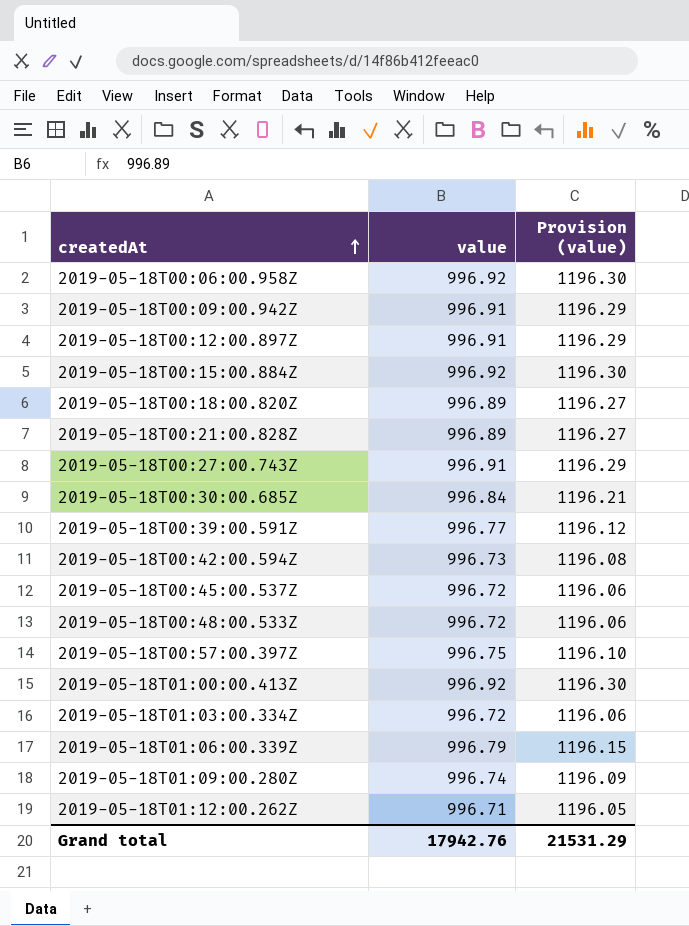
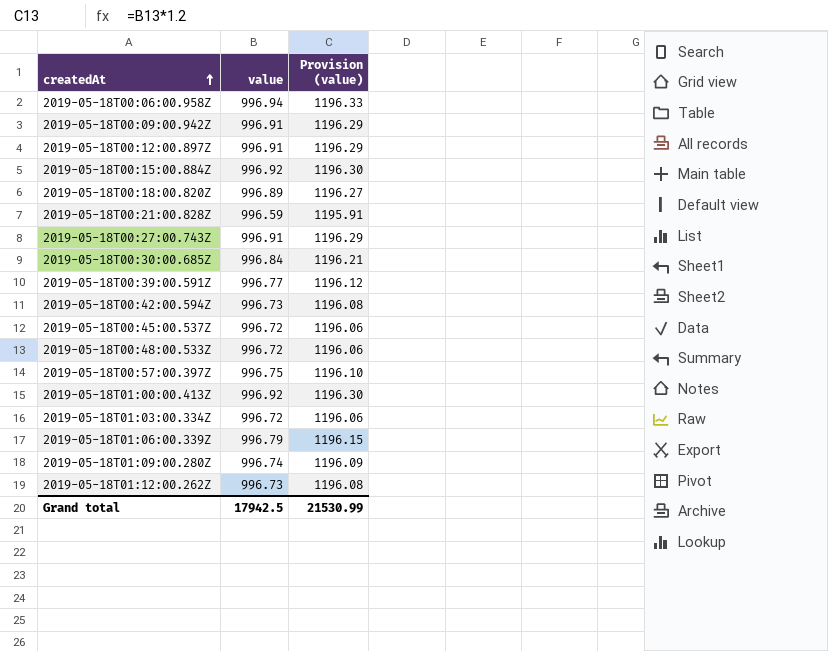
2019-05-18T00:06:00.958Z | value: 996.92 -> 996.94
2019-05-18T00:06:00.958Z | Provision (value): 1196.30 -> 1196.33
2019-05-18T00:21:00.828Z | value: 996.89 -> 996.59
2019-05-18T00:21:00.828Z | Provision (value): 1196.27 -> 1195.91
2019-05-18T01:12:00.262Z | value: 996.71 -> 996.73
2019-05-18T01:12:00.262Z | Provision (value): 1196.05 -> 1196.08
Grand total | value: 17942.76 -> 17942.5
Grand total | Provision (value): 21531.29 -> 21530.99

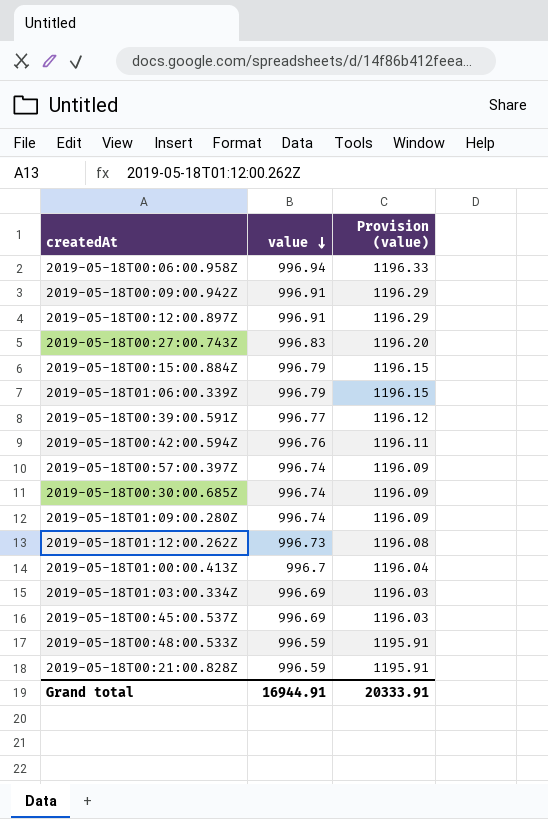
row order: createdAt ascending -> value descending
row 2019-05-18T00:18:00.820Z: 996.89 | 1196.27 -> none
2019-05-18T00:27:00.743Z | value: 996.91 -> 996.83
2019-05-18T00:27:00.743Z | Provision (value): 1196.29 -> 1196.20
2019-05-18T00:15:00.884Z | value: 996.92 -> 996.79
2019-05-18T00:15:00.884Z | Provision (value): 1196.30 -> 1196.15
2019-05-18T00:42:00.594Z | value: 996.73 -> 996.76
2019-05-18T00:42:00.594Z | Provision (value): 1196.08 -> 1196.11
2019-05-18T00:57:00.397Z | value: 996.75 -> 996.74
2019-05-18T00:57:00.397Z | Provision (value): 1196.10 -> 1196.09
2019-05-18T00:30:00.685Z | value: 996.84 -> 996.74
2019-05-18T00:30:00.685Z | Provision (value): 1196.21 -> 1196.09
2019-05-18T01:00:00.413Z | value: 996.92 -> 996.7
2019-05-18T01:00:00.413Z | Provision (value): 1196.30 -> 1196.04
2019-05-18T01:03:00.334Z | value: 996.72 -> 996.69
2019-05-18T01:03:00.334Z | Provision (value): 1196.06 -> 1196.03
2019-05-18T00:45:00.537Z | value: 996.72 -> 996.69
2019-05-18T00:45:00.537Z | Provision (value): 1196.06 -> 1196.03
2019-05-18T00:48:00.533Z | value: 996.72 -> 996.59
2019-05-18T00:48:00.533Z | Provision (value): 1196.06 -> 1195.91
Grand total | value: 17942.5 -> 16944.91
Grand total | Provision (value): 21530.99 -> 20333.91

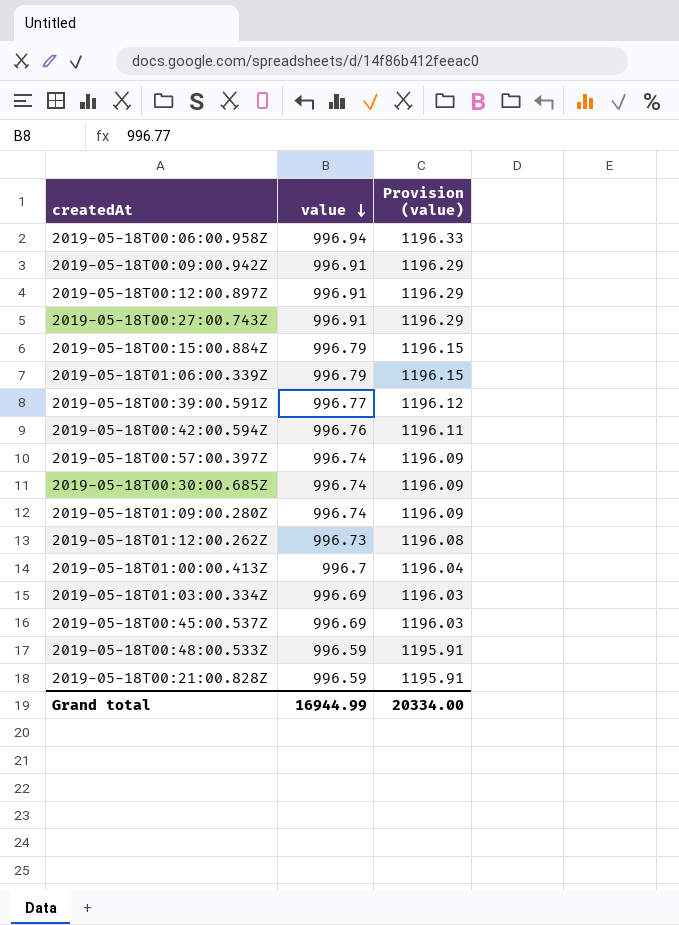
2019-05-18T00:27:00.743Z | value: 996.83 -> 996.91
2019-05-18T00:27:00.743Z | Provision (value): 1196.20 -> 1196.29
Grand total | value: 16944.91 -> 16944.99
Grand total | Provision (value): 20333.91 -> 20334.00

